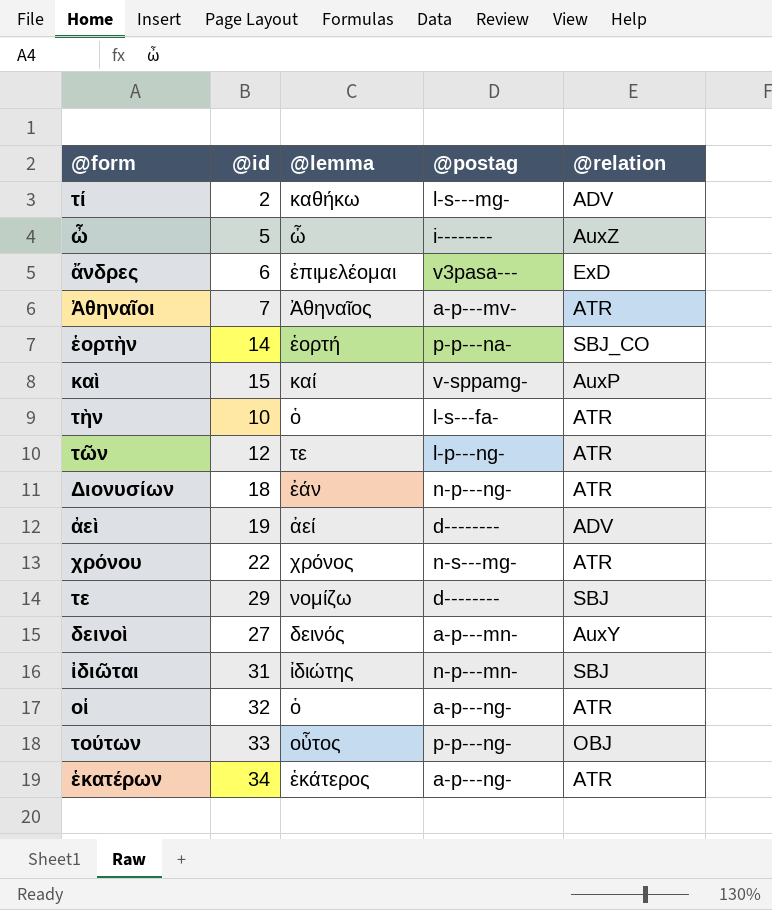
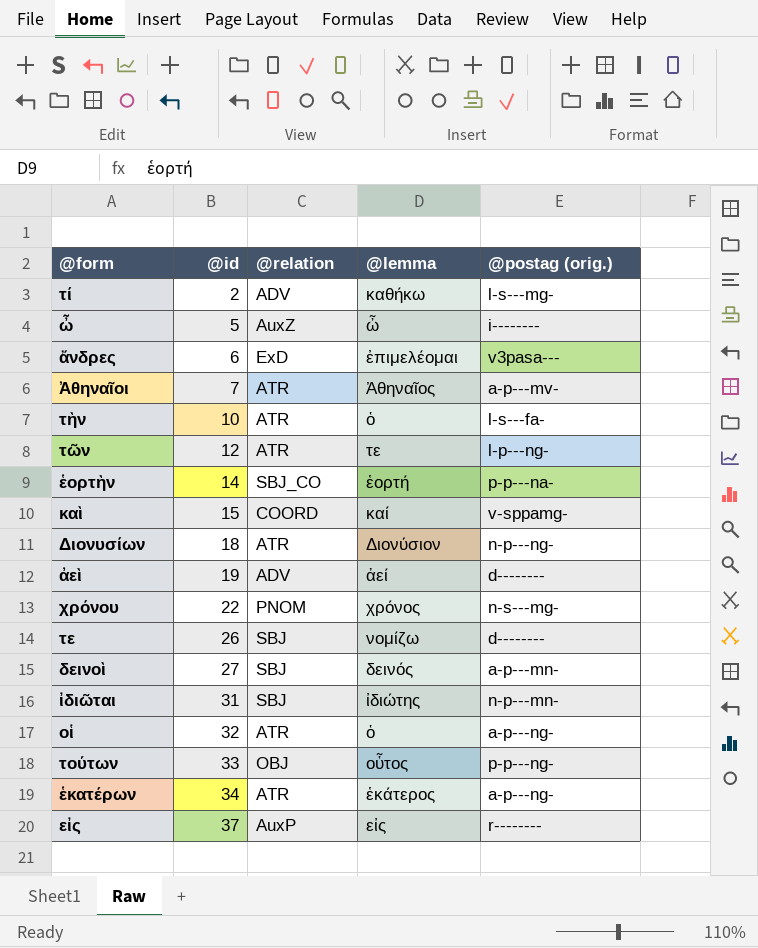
row order: none -> @id ascending
column @relation | position: 5 -> 3
column name: @postag -> @postag (orig.)
καὶ | @relation: AuxP -> COORD
Διονυσίων | @lemma: ἐάν -> Διονύσιον
χρόνου | @relation: ATR -> PNOM
τε | @id: 29 -> 26
δεινοὶ | @relation: AuxY -> SBJ
row εἰς: none -> 37 | AuxP | εἰς | r--------

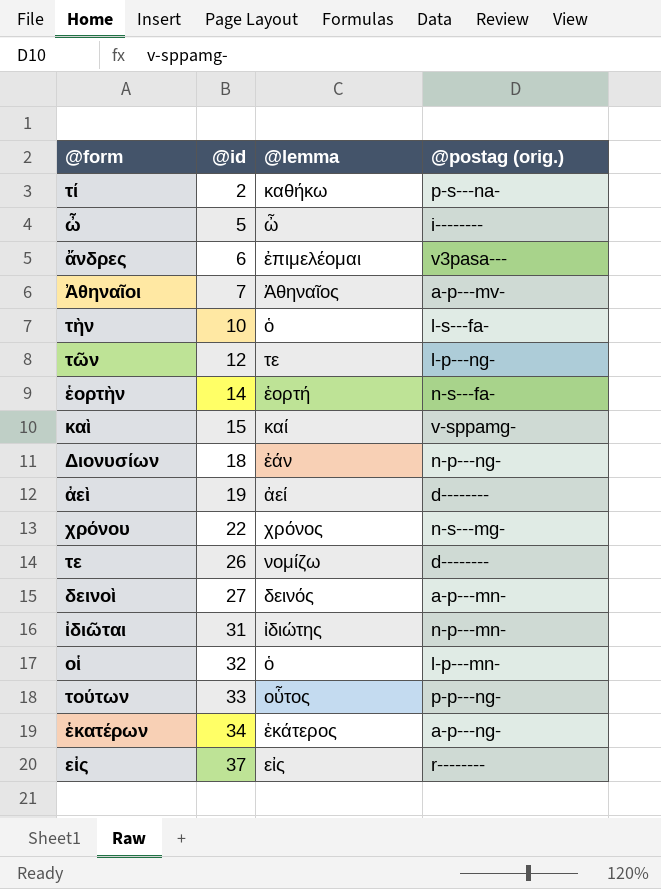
column @relation | position: 3 -> none
τί | @postag (orig.): l-s---mg- -> p-s---na-
ἑορτὴν | @postag (orig.): p-p---na- -> n-s---fa-
Διονυσίων | @lemma: Διονύσιον -> ἐάν
οἱ | @postag (orig.): a-p---ng- -> l-p---mn-

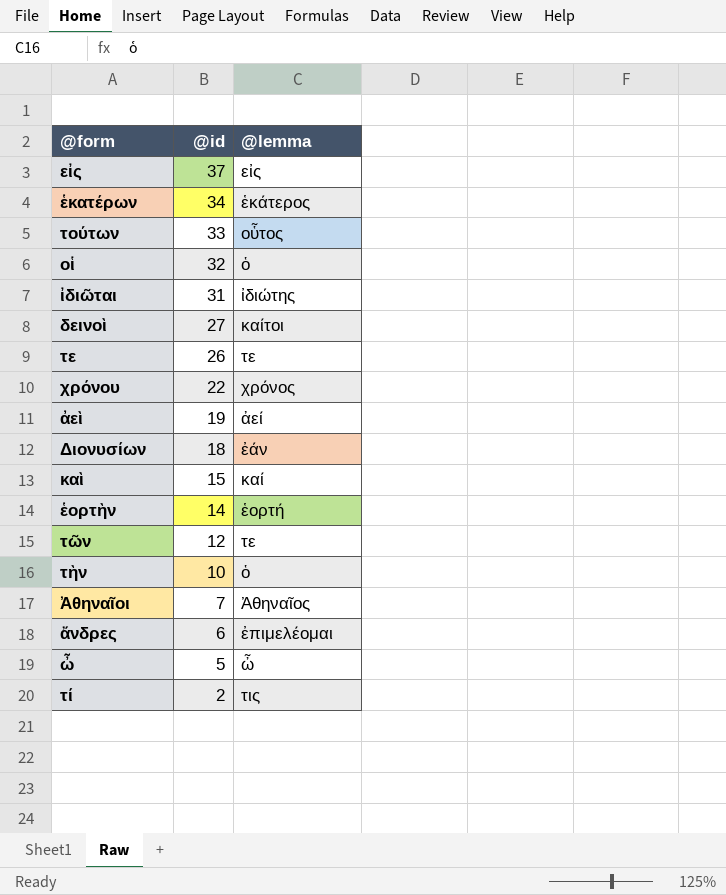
row order: @id ascending -> @id descending
column @postag (orig.) | position: 4 -> none
δεινοὶ | @lemma: δεινός -> καίτοι
τε | @lemma: νομίζω -> τε
τί | @lemma: καθήκω -> τις

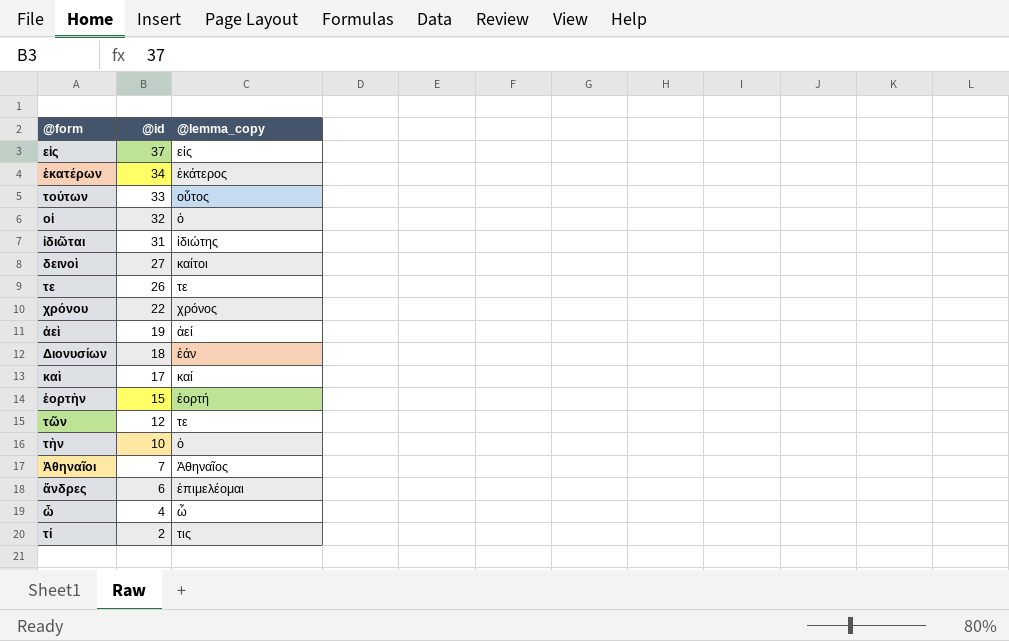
column name: @lemma -> @lemma_copy
καὶ | @id: 15 -> 17
ἑορτὴν | @id: 14 -> 15
ὦ | @id: 5 -> 4

